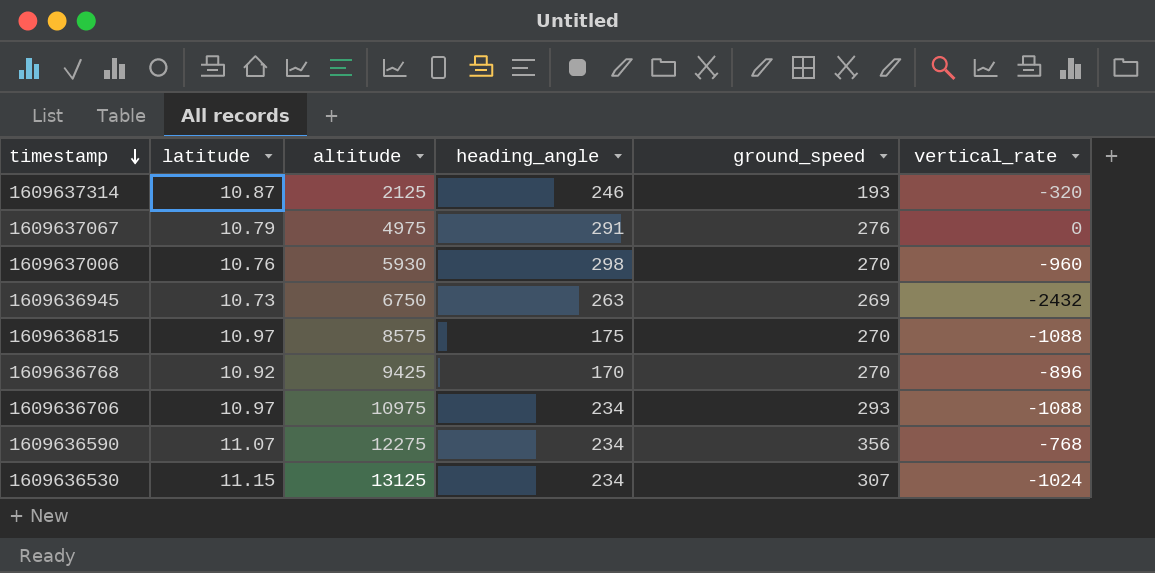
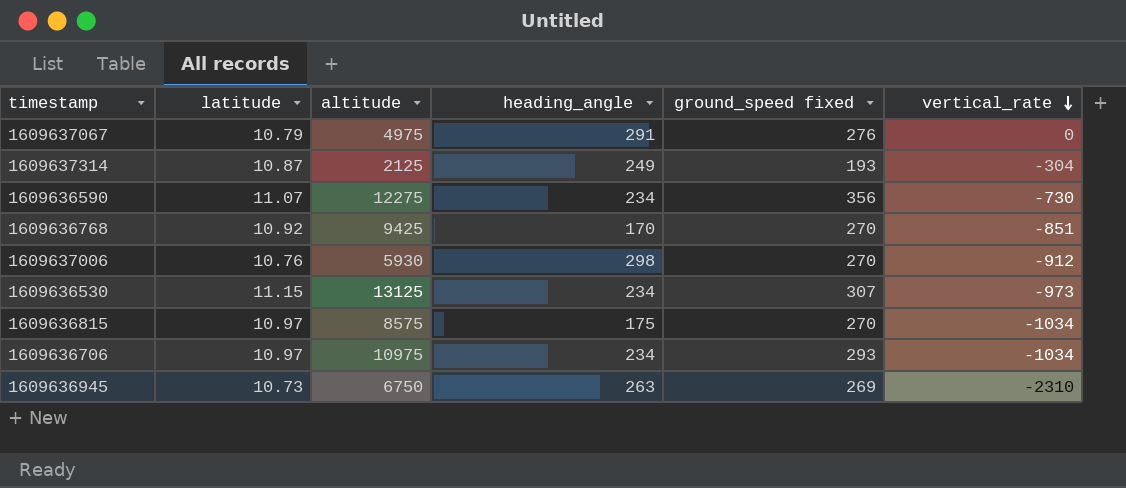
row order: timestamp descending -> vertical_rate descending
column name: ground_speed -> ground_speed fixed
1609637314 | heading_angle: 246 -> 249
1609637314 | vertical_rate: -320 -> -304
1609636590 | vertical_rate: -768 -> -730
1609636768 | vertical_rate: -896 -> -851
1609637006 | vertical_rate: -960 -> -912
1609636530 | vertical_rate: -1024 -> -973
1609636815 | vertical_rate: -1088 -> -1034
1609636706 | vertical_rate: -1088 -> -1034
1609636945 | vertical_rate: -2432 -> -2310

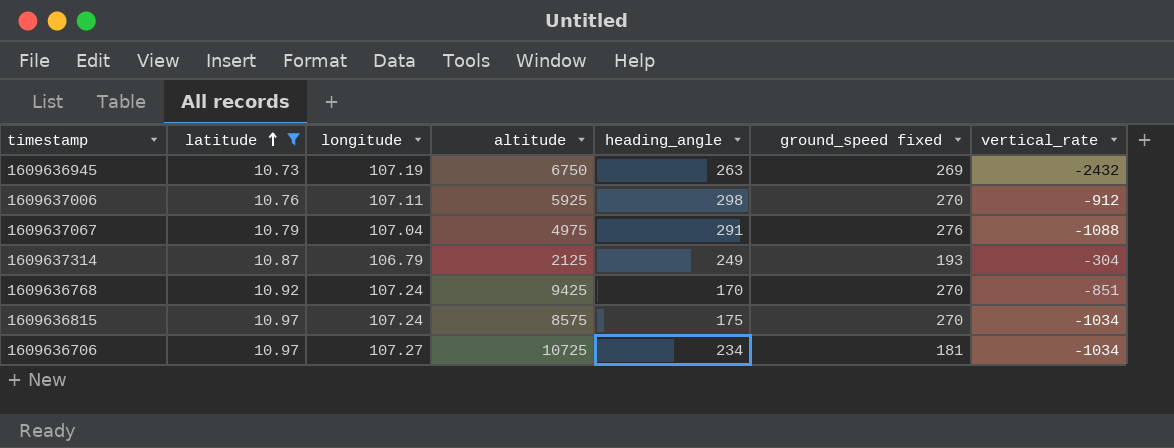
filter: none -> latitude <= 10.97
row order: vertical_rate descending -> latitude ascending
column longitude | position: none -> 3
1609636945 | vertical_rate: -2310 -> -2432
1609637006 | altitude: 5930 -> 5925
1609637067 | vertical_rate: 0 -> -1088
1609636706 | altitude: 10975 -> 10725
1609636706 | ground_speed fixed: 293 -> 181

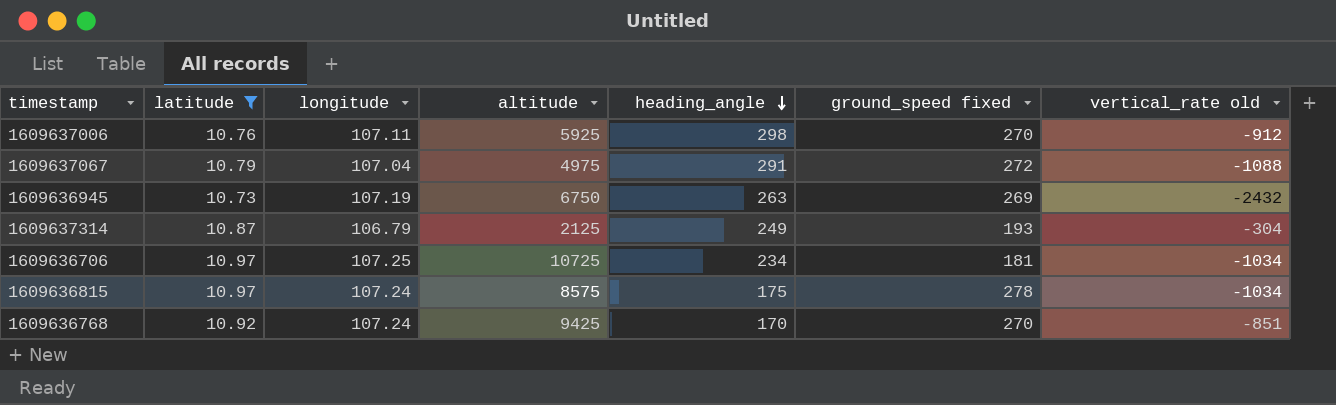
row order: latitude ascending -> heading_angle descending
column name: vertical_rate -> vertical_rate old
1609637067 | ground_speed fixed: 276 -> 272
1609636706 | longitude: 107.27 -> 107.25
1609636815 | ground_speed fixed: 270 -> 278

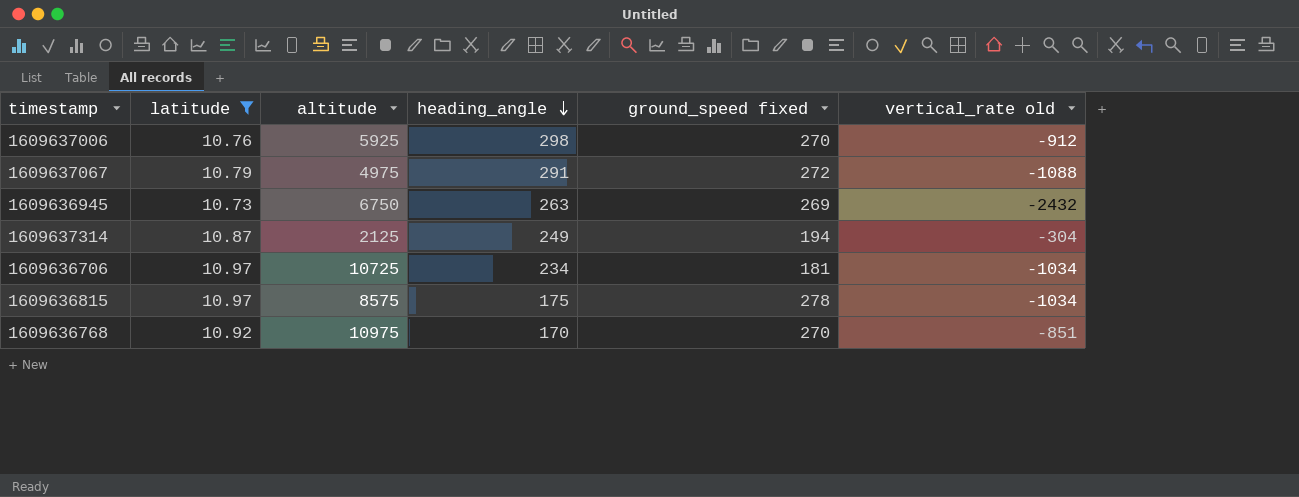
column longitude | position: 3 -> none
1609637314 | ground_speed fixed: 193 -> 194
1609636768 | altitude: 9425 -> 10975

